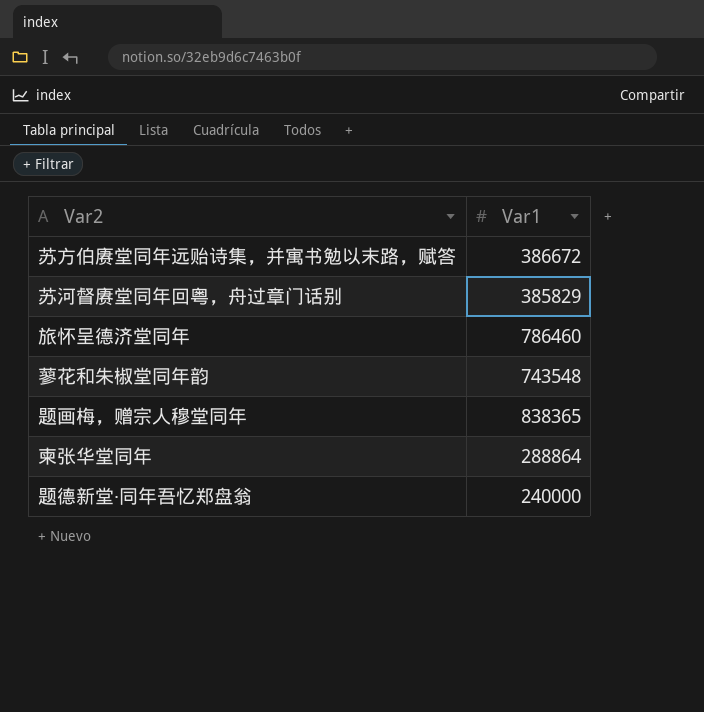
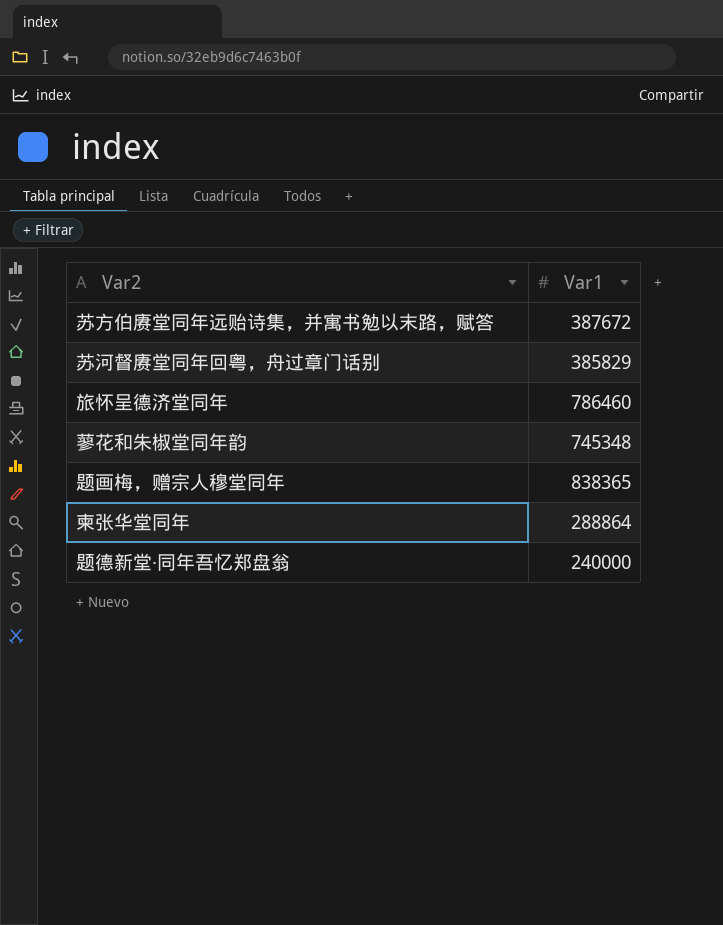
苏方伯赓堂同年远贻诗集，并寓书勉以末路，赋答 | Var1: 386672 -> 387672
蓼花和朱椒堂同年韵 | Var1: 743548 -> 745348

